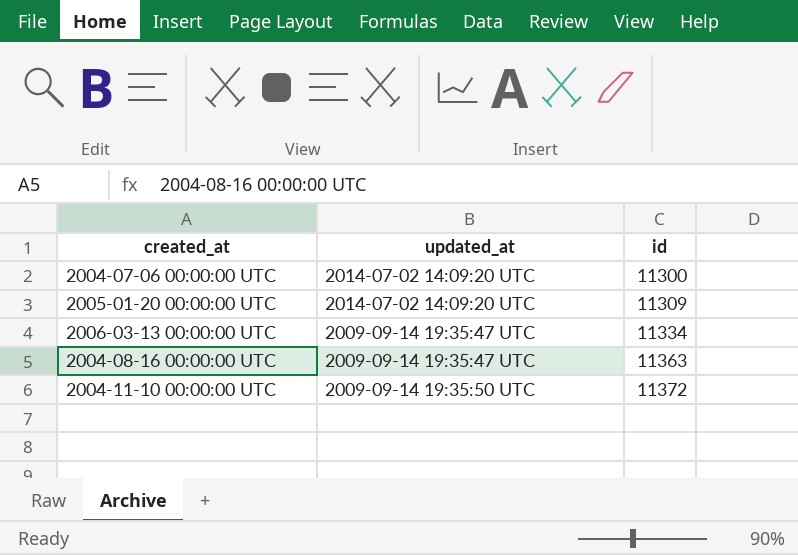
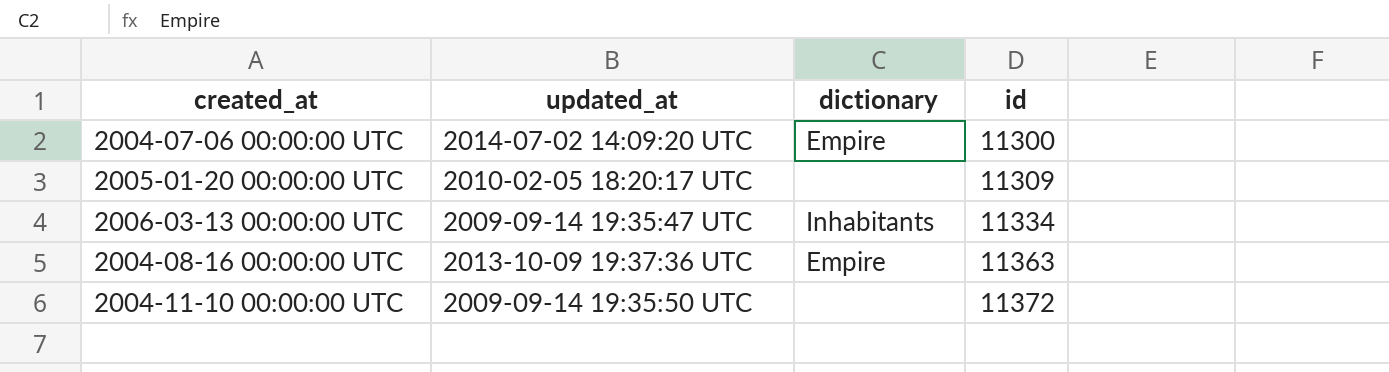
column dictionary | position: none -> 3
2005-01-20 00:00:00 UTC | updated_at: 2014-07-02 14:09:20 UTC -> 2010-02-05 18:20:17 UTC
2004-08-16 00:00:00 UTC | updated_at: 2009-09-14 19:35:47 UTC -> 2013-10-09 19:37:36 UTC

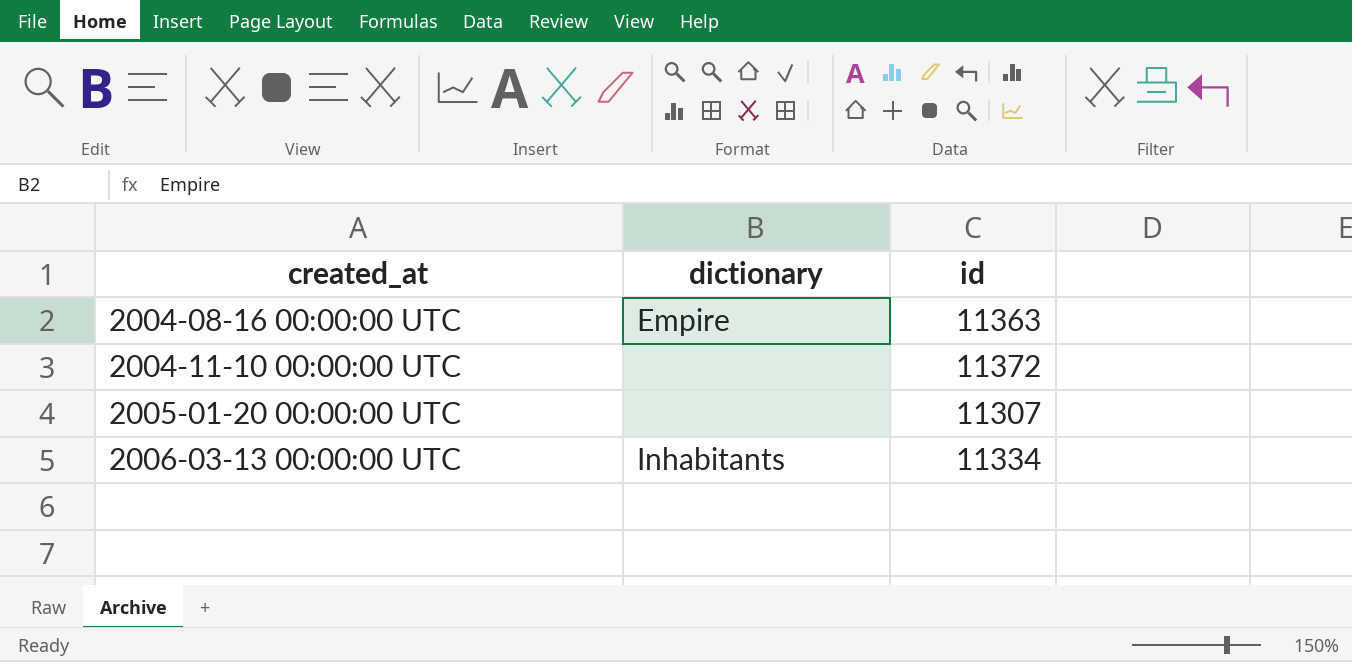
row order: id ascending -> created_at ascending
column updated_at | position: 2 -> none
row 2004-07-06 00:00:00 UTC: 2014-07-02 14:09:20 UTC | Empire | 11300 -> none
2005-01-20 00:00:00 UTC | id: 11309 -> 11307

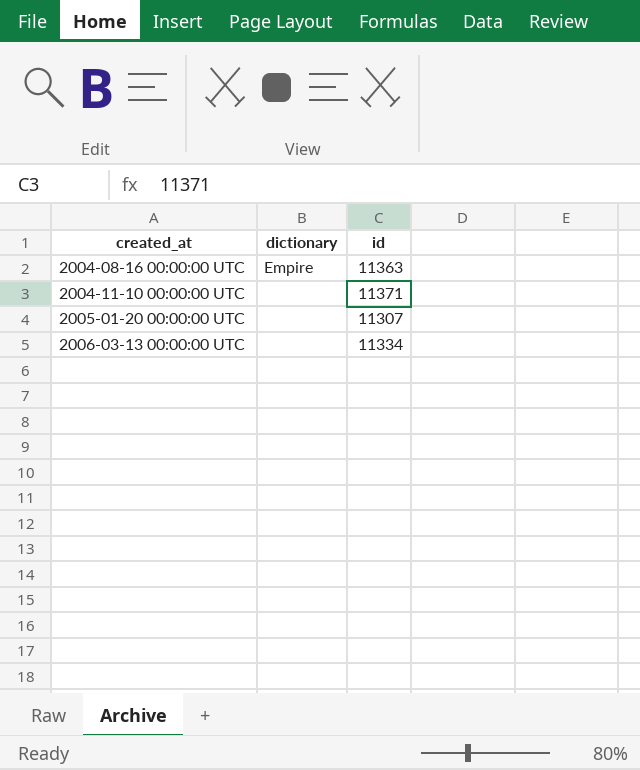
2004-11-10 00:00:00 UTC | id: 11372 -> 11371
2006-03-13 00:00:00 UTC | dictionary: Inhabitants -> none

